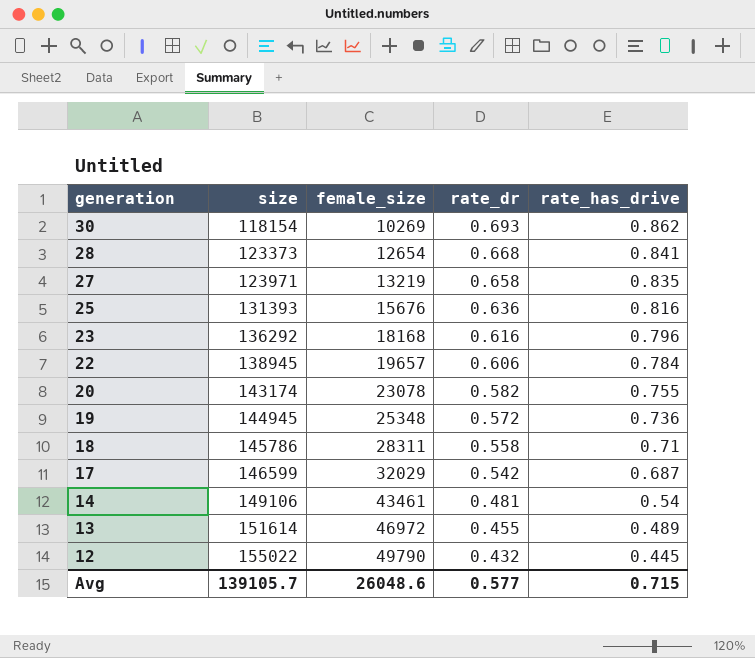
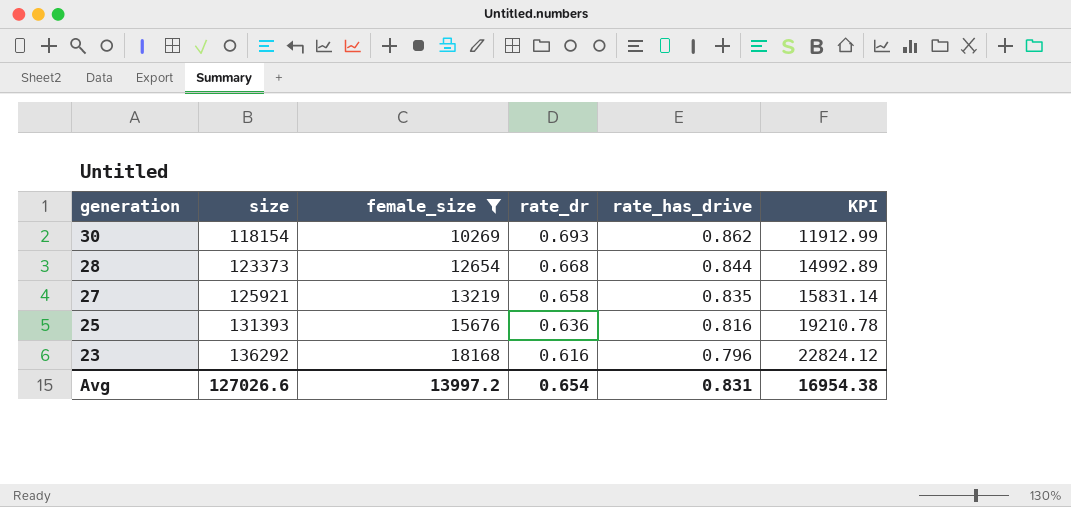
filter: none -> female_size <= 18168
column KPI | formula: none -> [female_size] / [rate_has_drive]
28 | rate_has_drive: 0.841 -> 0.844
27 | size: 123971 -> 125921
Avg | size: 139105.7 -> 127026.6
Avg | female_size: 26048.6 -> 13997.2
Avg | rate_dr: 0.577 -> 0.654
Avg | rate_has_drive: 0.715 -> 0.831

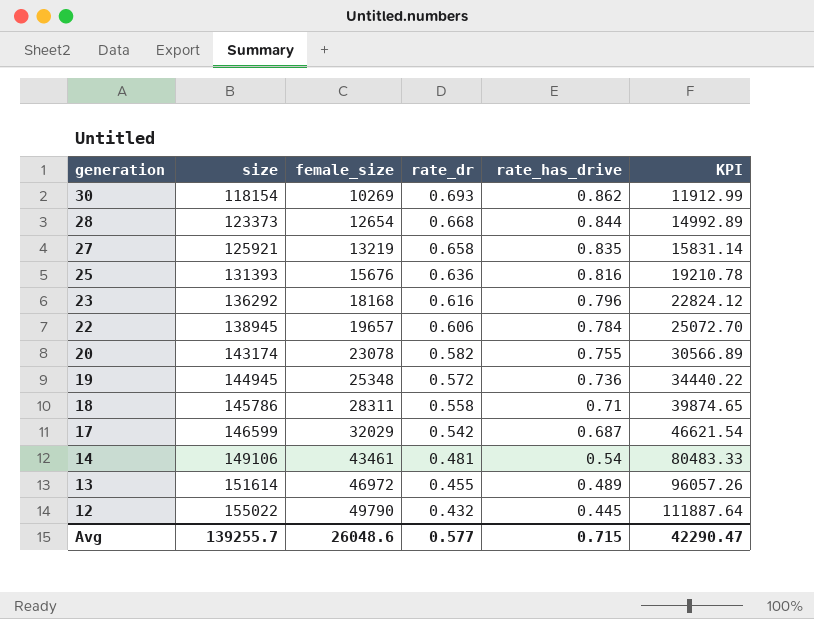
filter: female_size <= 18168 -> none
Avg | size: 127026.6 -> 139255.7
Avg | female_size: 13997.2 -> 26048.6
Avg | rate_dr: 0.654 -> 0.577
Avg | rate_has_drive: 0.831 -> 0.715
Avg | KPI: 16954.38 -> 42290.47

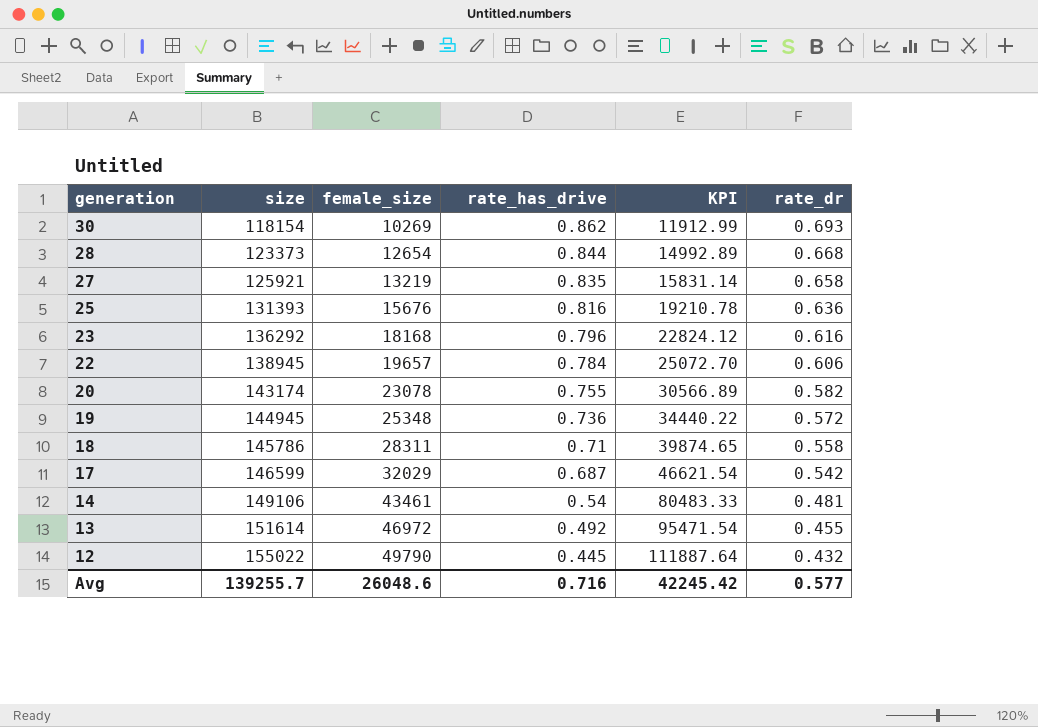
column rate_dr | position: 4 -> 6
13 | rate_has_drive: 0.489 -> 0.492
13 | KPI: 96057.26 -> 95471.54
Avg | rate_has_drive: 0.715 -> 0.716
Avg | KPI: 42290.47 -> 42245.42

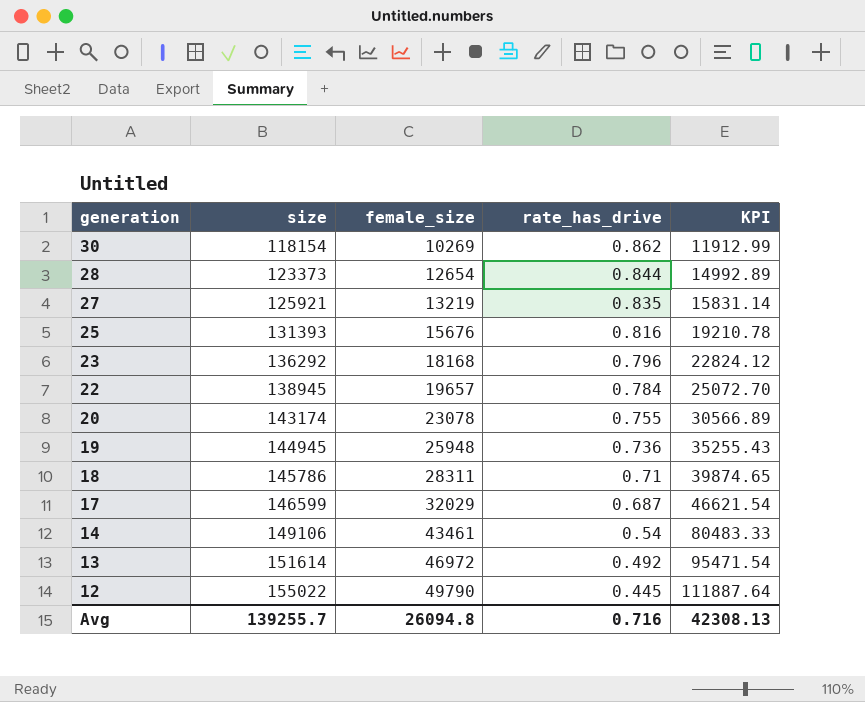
column rate_dr | position: 6 -> none
19 | female_size: 25348 -> 25948
19 | KPI: 34440.22 -> 35255.43
Avg | female_size: 26048.6 -> 26094.8
Avg | KPI: 42245.42 -> 42308.13

